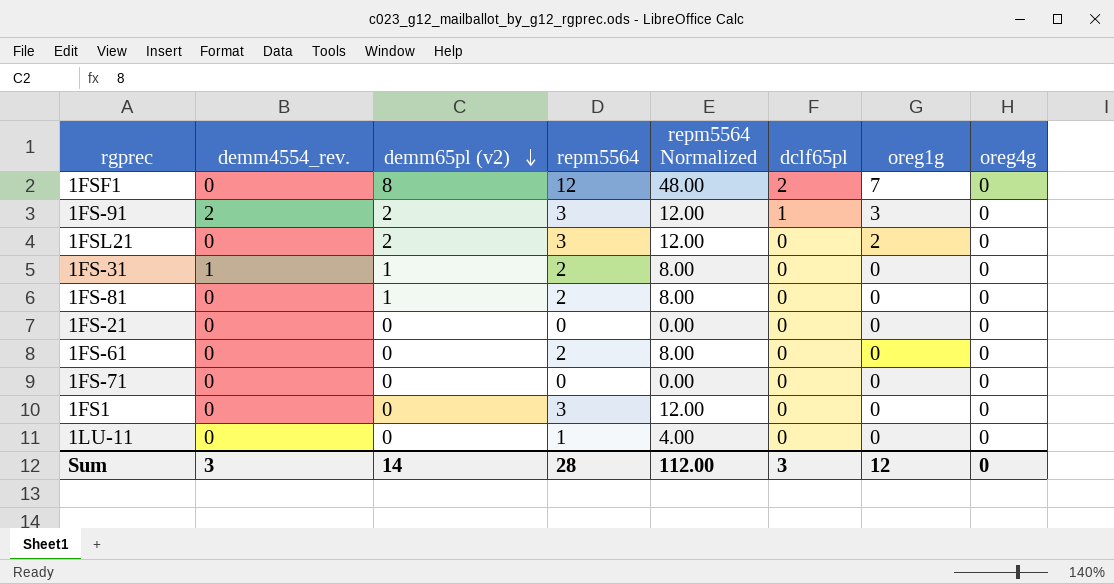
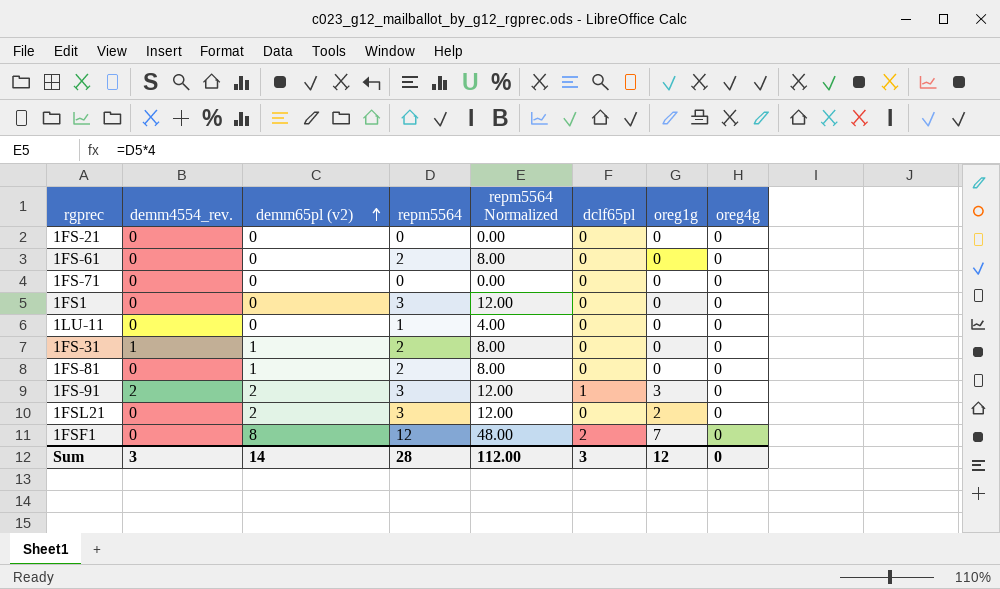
row order: demm65pl (v2) descending -> demm65pl (v2) ascending

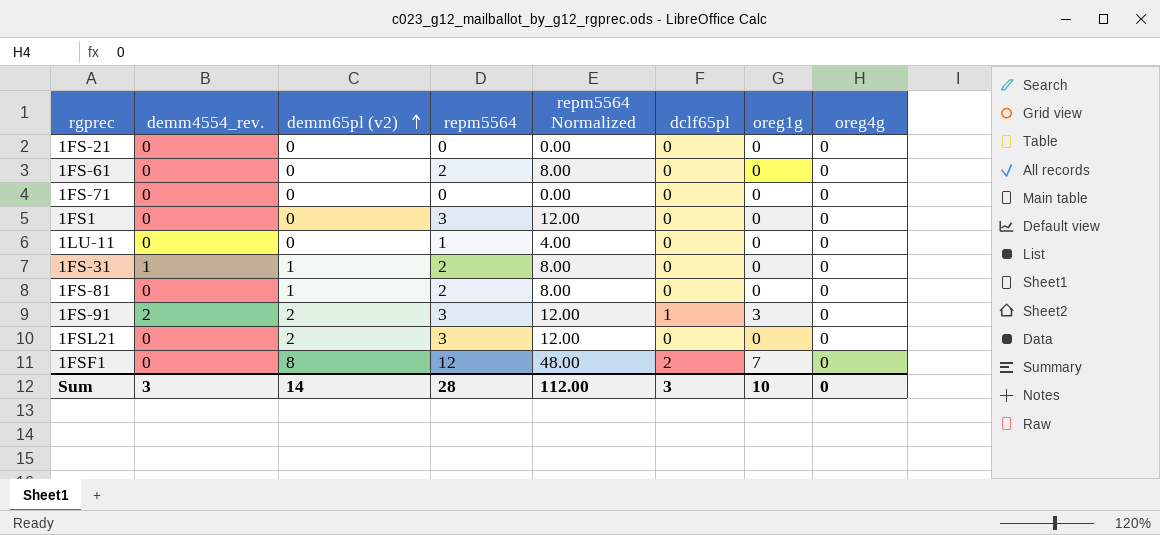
1FSL21 | oreg1g: 2 -> 0
Sum | oreg1g: 12 -> 10

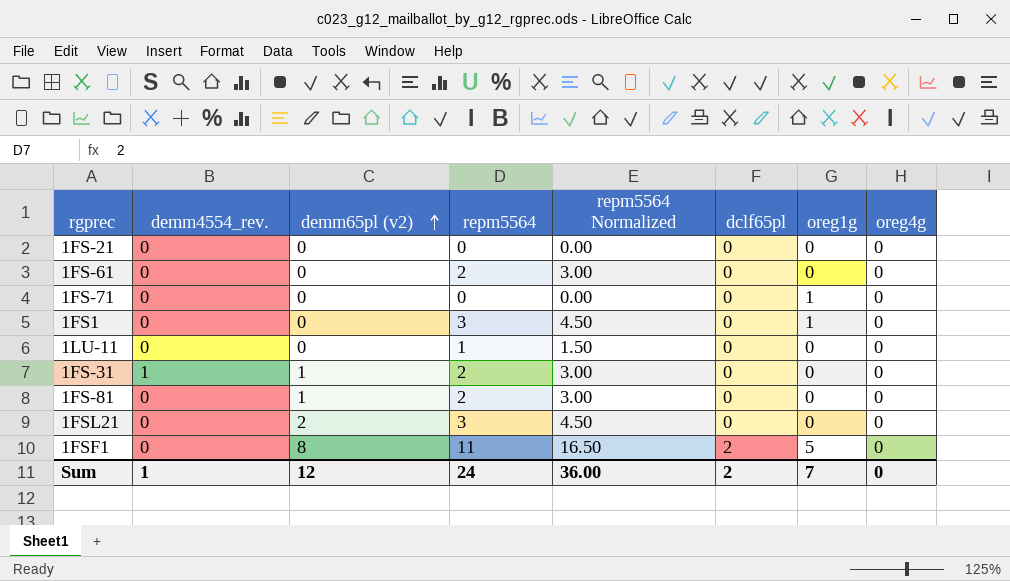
column repm5564 Normalized | formula: [repm5564] * 4 -> [repm5564] * 1.5
row 1FS-91: 2 | 2 | 3 | 12.00 | 1 | 3 | 0 -> none
1FS-71 | oreg1g: 0 -> 1
1FS1 | oreg1g: 0 -> 1
1FSF1 | repm5564: 12 -> 11
1FSF1 | oreg1g: 7 -> 5
Sum | demm4554_rev.: 3 -> 1
Sum | demm65pl (v2): 14 -> 12
Sum | repm5564: 28 -> 24
Sum | repm5564 Normalized: 112.00 -> 36.00
Sum | dclf65pl: 3 -> 2
Sum | oreg1g: 10 -> 7

